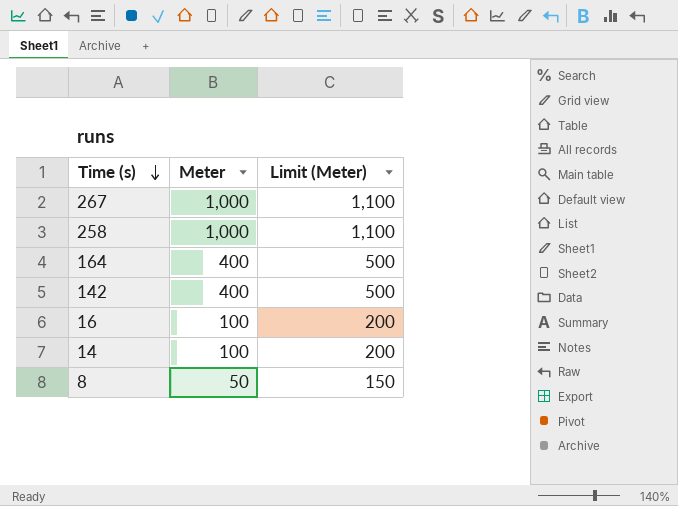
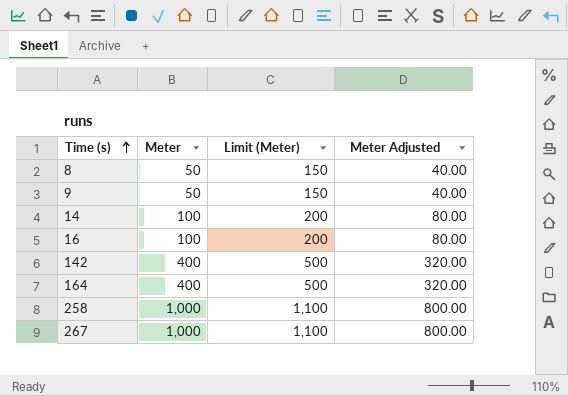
row order: Time (s) descending -> Time (s) ascending
column Meter Adjusted | formula: none -> [Meter] * 0.8
row 9: none -> 50 | 150 | 40.00

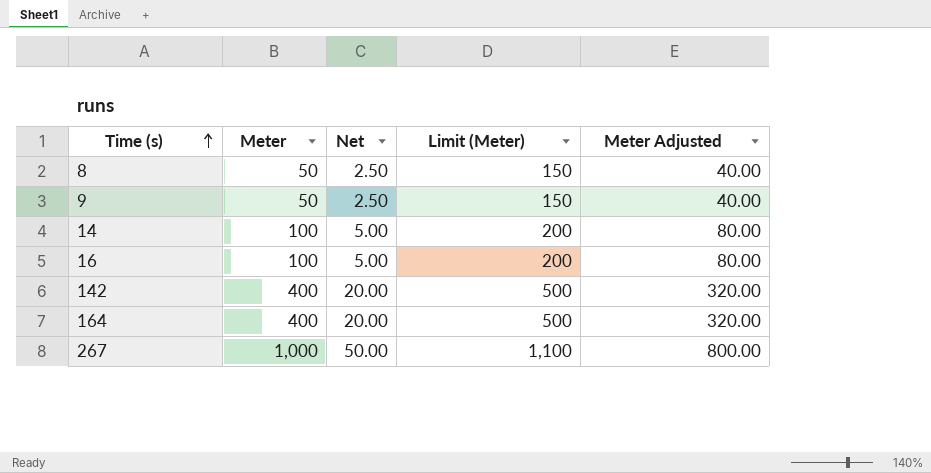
column Net | formula: none -> [Meter] * 0.05
row 258: 1,000 | 1,100 | 800.00 -> none

